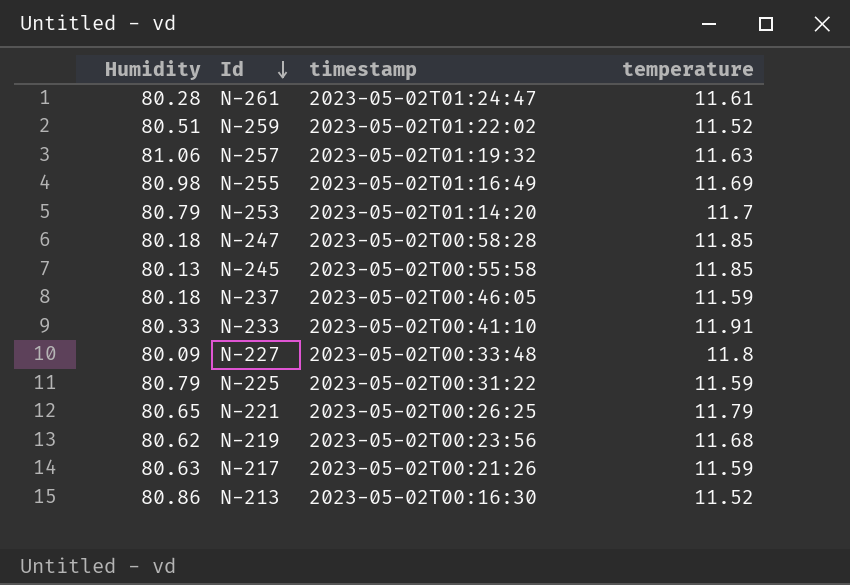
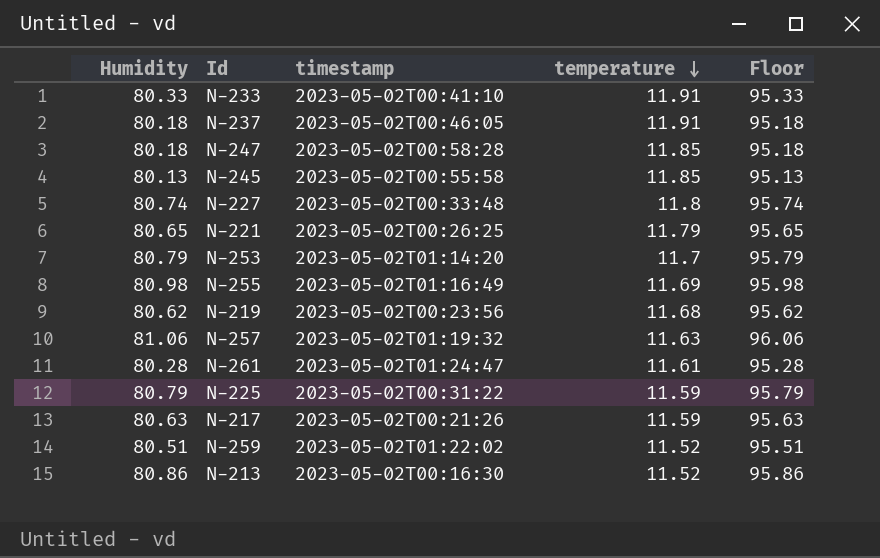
row order: Id descending -> temperature descending
column Floor | formula: none -> [Humidity] + 15
N-237 | temperature: 11.59 -> 11.91
N-227 | Humidity: 80.09 -> 80.74

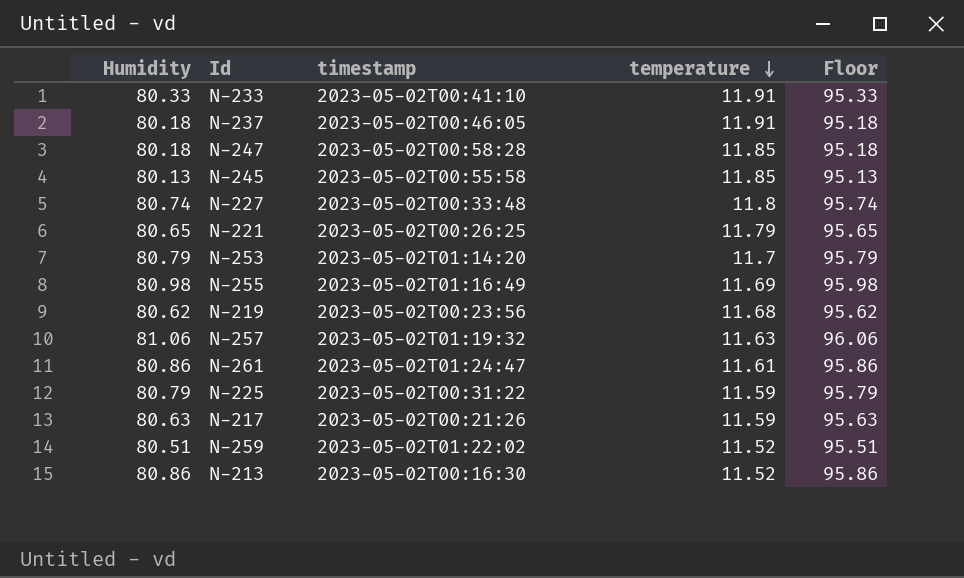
N-261 | Humidity: 80.28 -> 80.86
N-261 | Floor: 95.28 -> 95.86

